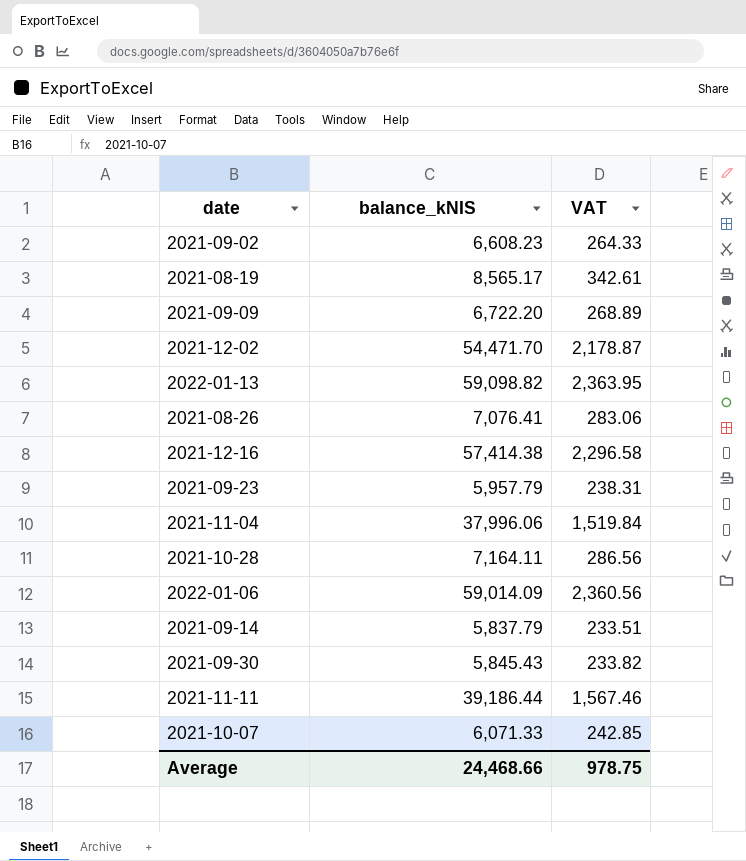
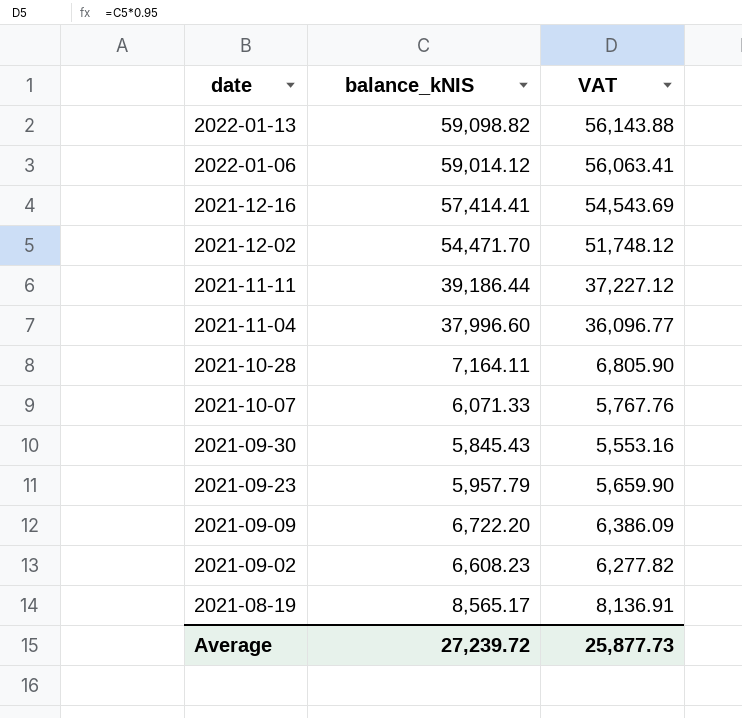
row order: none -> date descending
column VAT | formula: [balance_kNIS] * 0.04 -> [balance_kNIS] * 0.95
row 2021-08-26: 7,076.41 | 283.06 -> none
row 2021-09-14: 5,837.79 | 233.51 -> none
2022-01-06 | balance_kNIS: 59,014.09 -> 59,014.12
2021-12-16 | balance_kNIS: 57,414.38 -> 57,414.41
2021-11-04 | balance_kNIS: 37,996.06 -> 37,996.60
Average | balance_kNIS: 24,468.66 -> 27,239.72
Average | VAT: 978.75 -> 25,877.73

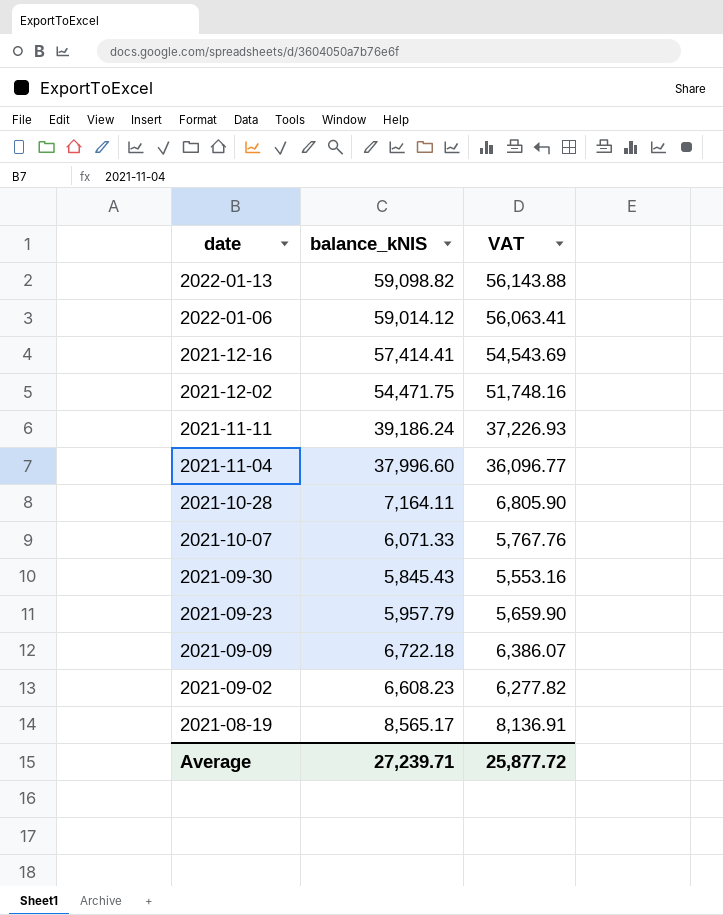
2021-12-02 | balance_kNIS: 54,471.70 -> 54,471.75
2021-12-02 | VAT: 51,748.12 -> 51,748.16
2021-11-11 | balance_kNIS: 39,186.44 -> 39,186.24
2021-11-11 | VAT: 37,227.12 -> 37,226.93
2021-09-09 | balance_kNIS: 6,722.20 -> 6,722.18
2021-09-09 | VAT: 6,386.09 -> 6,386.07
Average | balance_kNIS: 27,239.72 -> 27,239.71
Average | VAT: 25,877.73 -> 25,877.72

